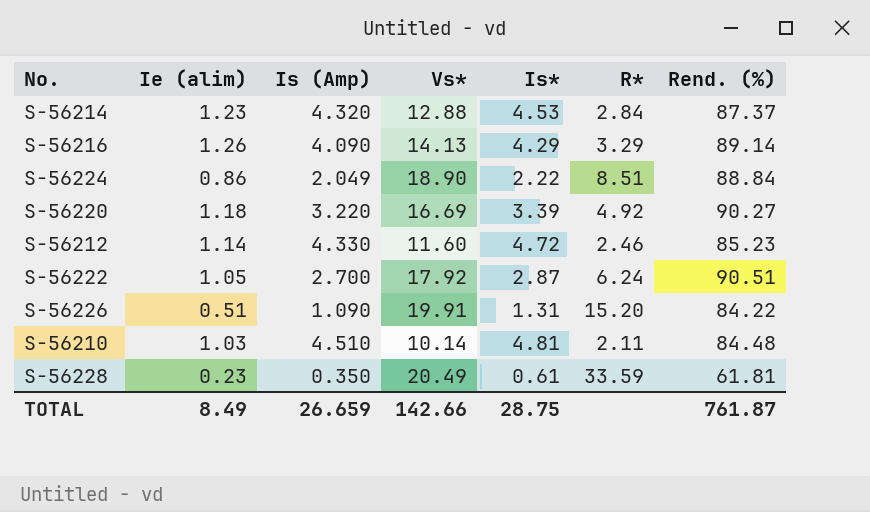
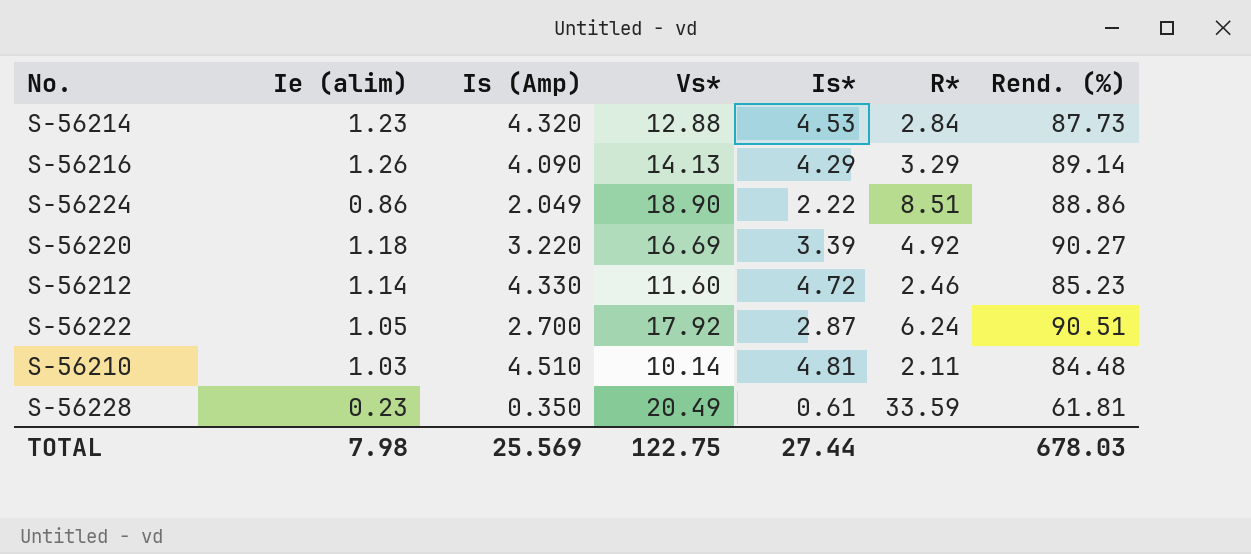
row S-56226: 0.51 | 1.090 | 19.91 | 1.31 | 15.20 | 84.22 -> none
S-56214 | Rend. (%): 87.37 -> 87.73
S-56224 | Rend. (%): 88.84 -> 88.86
TOTAL | Ie (alim): 8.49 -> 7.98
TOTAL | Is (Amp): 26.659 -> 25.569
TOTAL | Vs*: 142.66 -> 122.75
TOTAL | Is*: 28.75 -> 27.44
TOTAL | Rend. (%): 761.87 -> 678.03

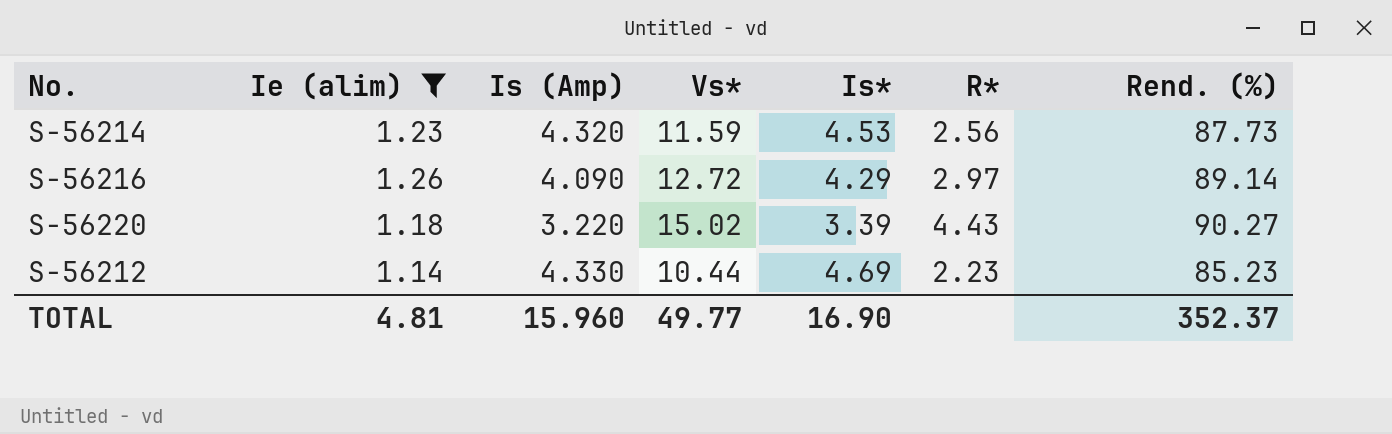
filter: none -> Ie (alim) >= 1.14
S-56214 | Vs*: 12.88 -> 11.59
S-56214 | R*: 2.84 -> 2.56
S-56216 | Vs*: 14.13 -> 12.72
S-56216 | R*: 3.29 -> 2.97
S-56220 | Vs*: 16.69 -> 15.02
S-56220 | R*: 4.92 -> 4.43
S-56212 | Vs*: 11.60 -> 10.44
S-56212 | Is*: 4.72 -> 4.69
S-56212 | R*: 2.46 -> 2.23
TOTAL | Ie (alim): 7.98 -> 4.81
TOTAL | Is (Amp): 25.569 -> 15.960
TOTAL | Vs*: 122.75 -> 49.77
TOTAL | Is*: 27.44 -> 16.90
TOTAL | Rend. (%): 678.03 -> 352.37

